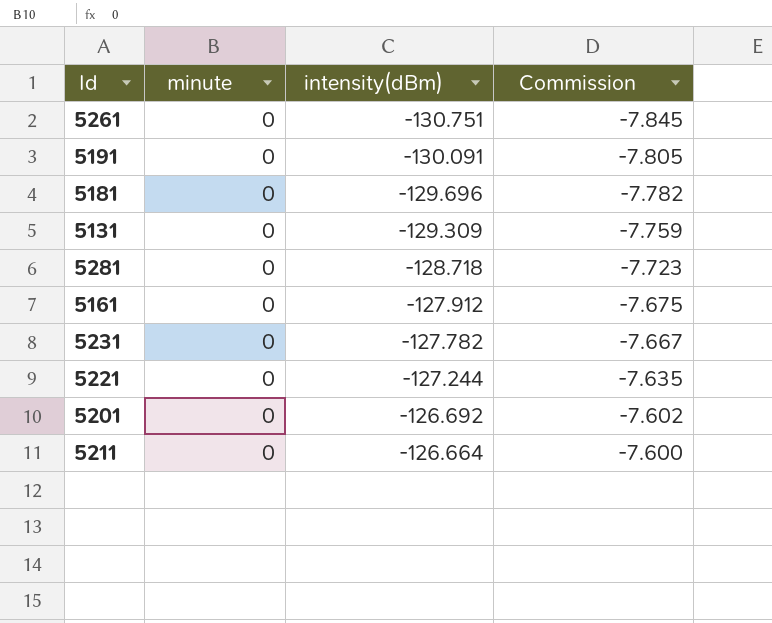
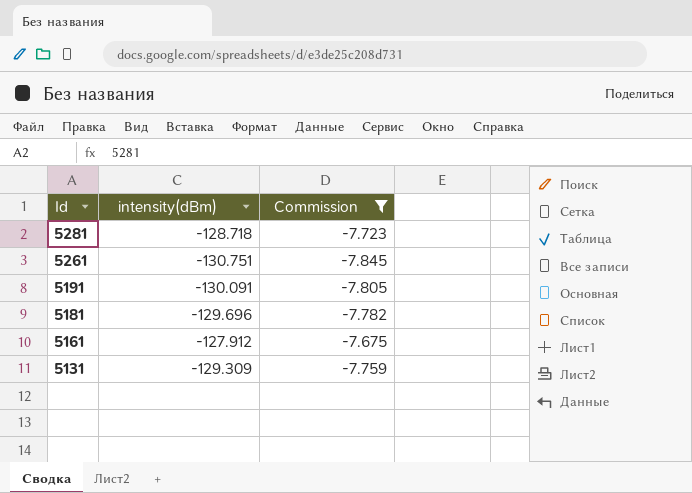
filter: none -> Commission <= -7.675
row order: intensity(dBm) ascending -> Id descending
column minute | position: 2 -> none

